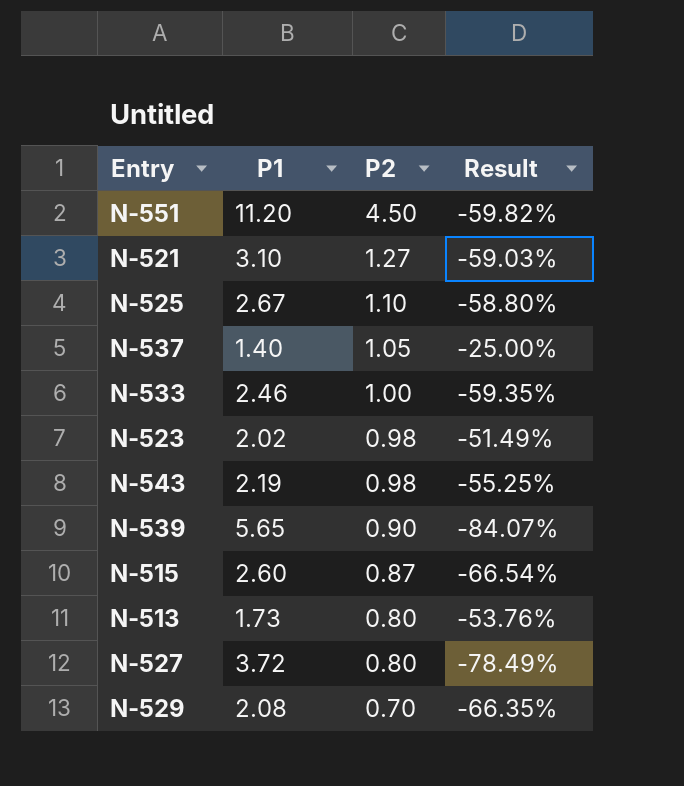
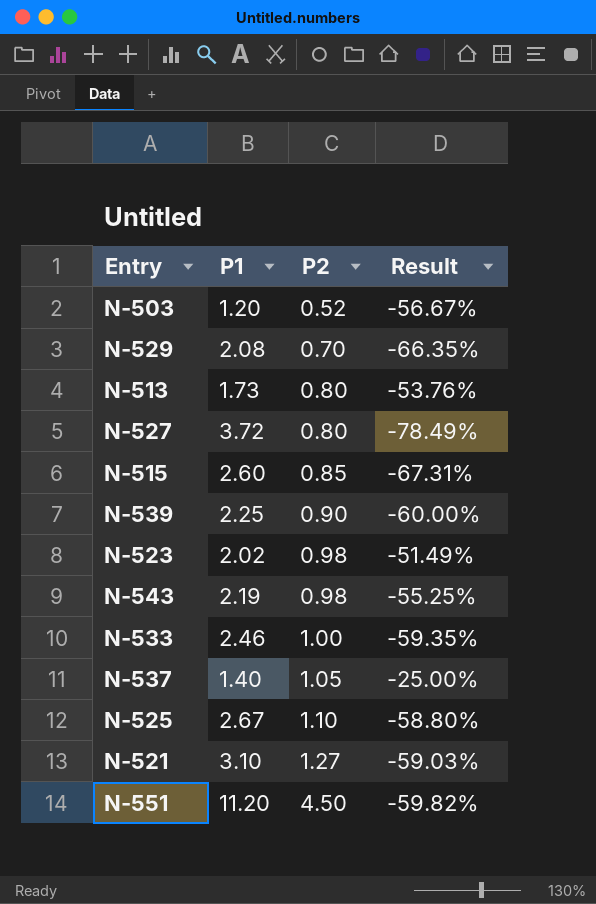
row order: P2 descending -> P2 ascending
row N-503: none -> 1.20 | 0.52 | -56.67%
N-515 | P2: 0.87 -> 0.85
N-515 | Result: -66.54% -> -67.31%
N-539 | P1: 5.65 -> 2.25
N-539 | Result: -84.07% -> -60.00%

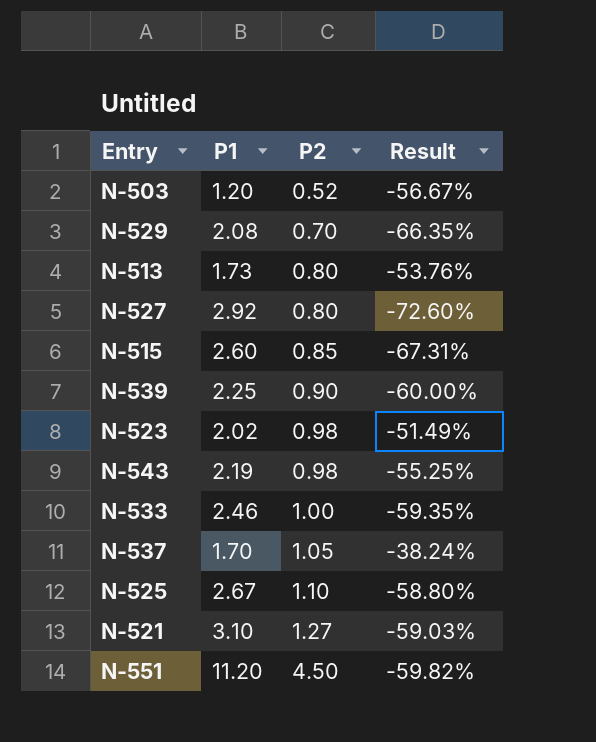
N-527 | P1: 3.72 -> 2.92
N-527 | Result: -78.49% -> -72.60%
N-537 | P1: 1.40 -> 1.70
N-537 | Result: -25.00% -> -38.24%

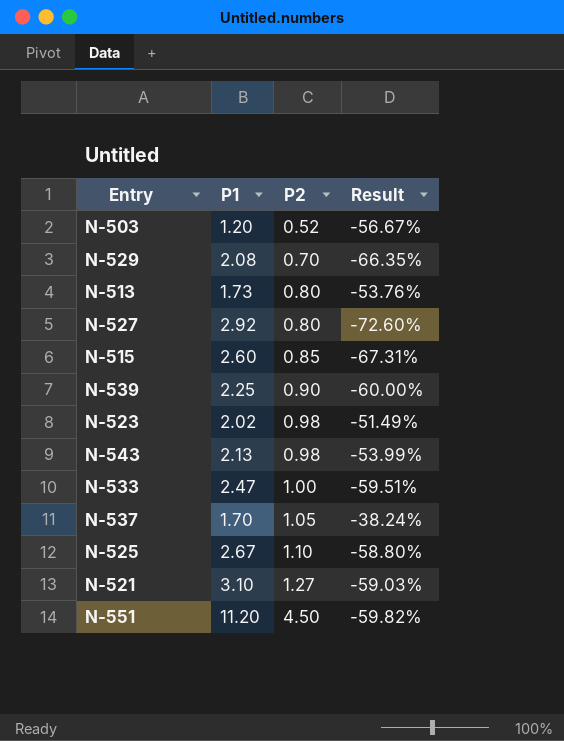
N-543 | P1: 2.19 -> 2.13
N-543 | Result: -55.25% -> -53.99%
N-533 | P1: 2.46 -> 2.47
N-533 | Result: -59.35% -> -59.51%

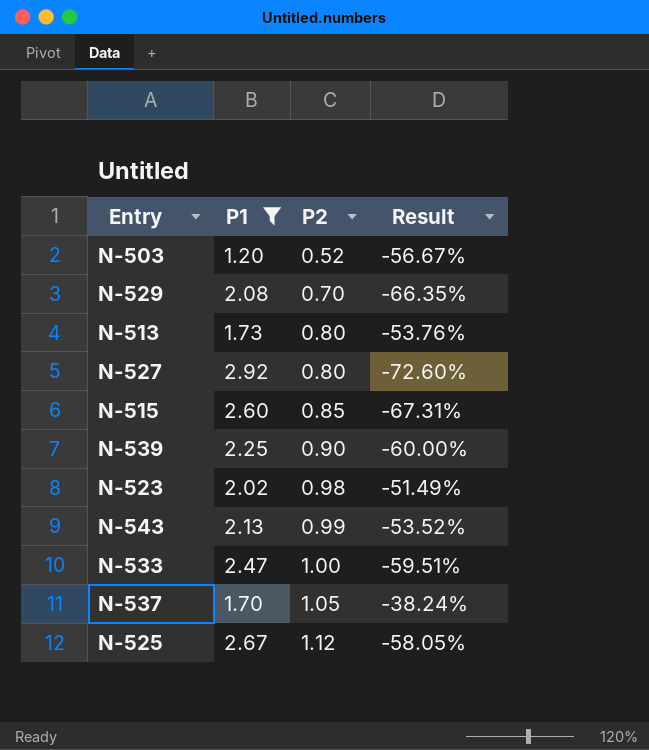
filter: none -> P1 <= 2.92
N-543 | P2: 0.98 -> 0.99
N-543 | Result: -53.99% -> -53.52%
N-525 | P2: 1.10 -> 1.12
N-525 | Result: -58.80% -> -58.05%

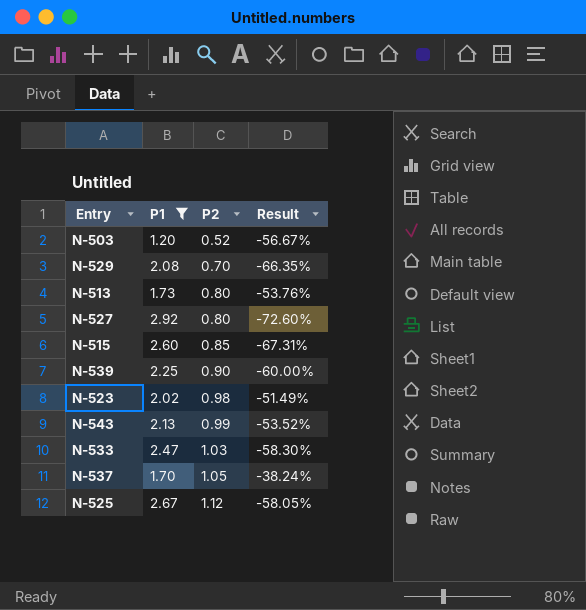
N-533 | P2: 1.00 -> 1.03
N-533 | Result: -59.51% -> -58.30%

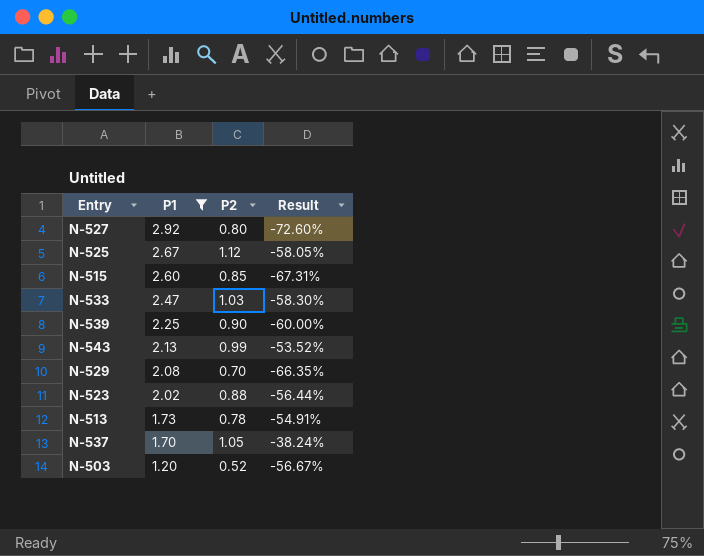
row order: P2 ascending -> P1 descending
N-523 | P2: 0.98 -> 0.88
N-523 | Result: -51.49% -> -56.44%
N-513 | P2: 0.80 -> 0.78
N-513 | Result: -53.76% -> -54.91%

